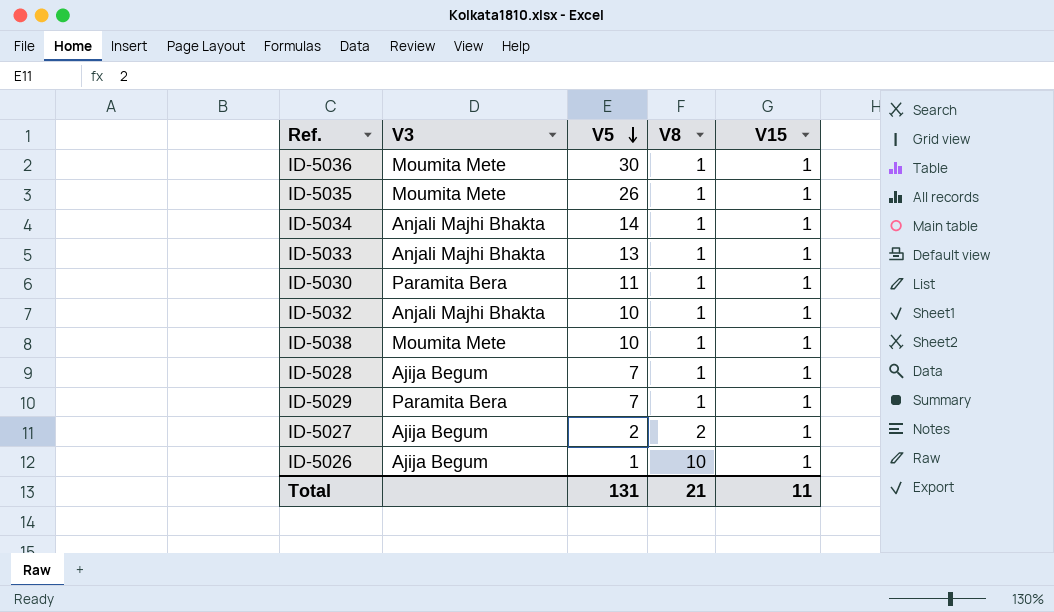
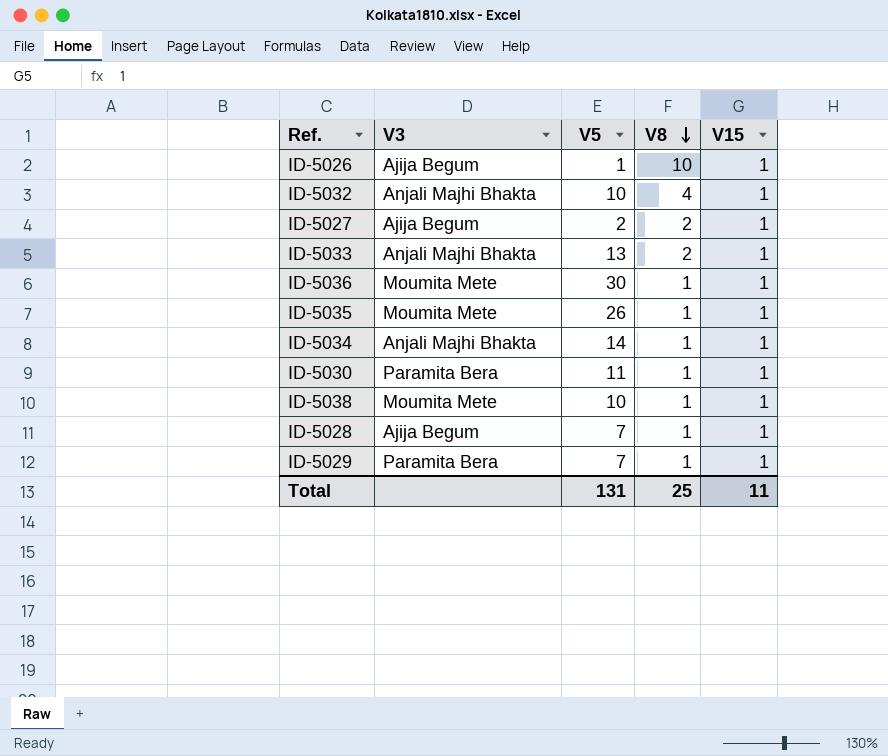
row order: V5 descending -> V8 descending
ID-5032 | V8: 1 -> 4
ID-5033 | V8: 1 -> 2
Total | V8: 21 -> 25

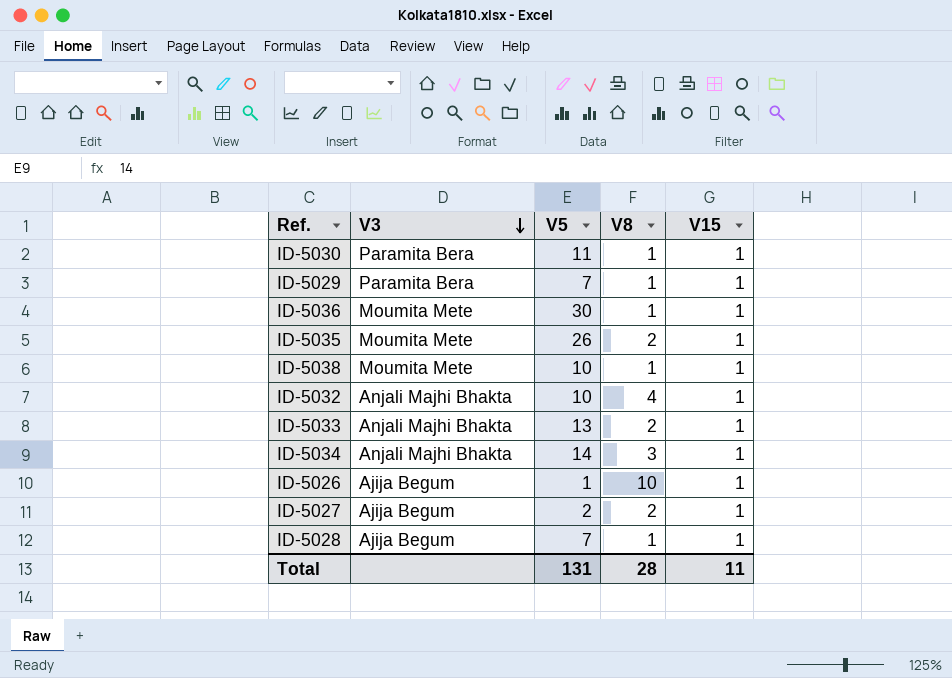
row order: V8 descending -> V3 descending
ID-5035 | V8: 1 -> 2
ID-5034 | V8: 1 -> 3
Total | V8: 25 -> 28

